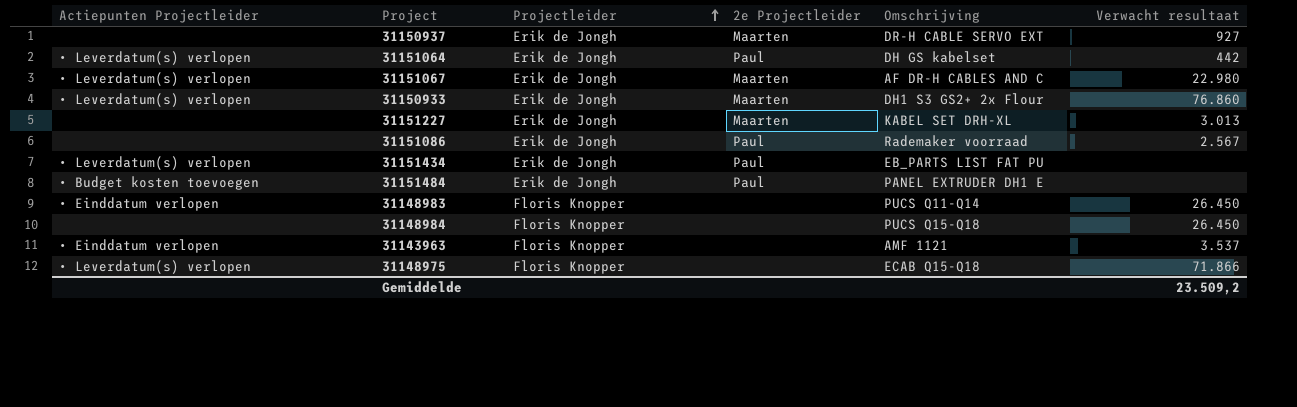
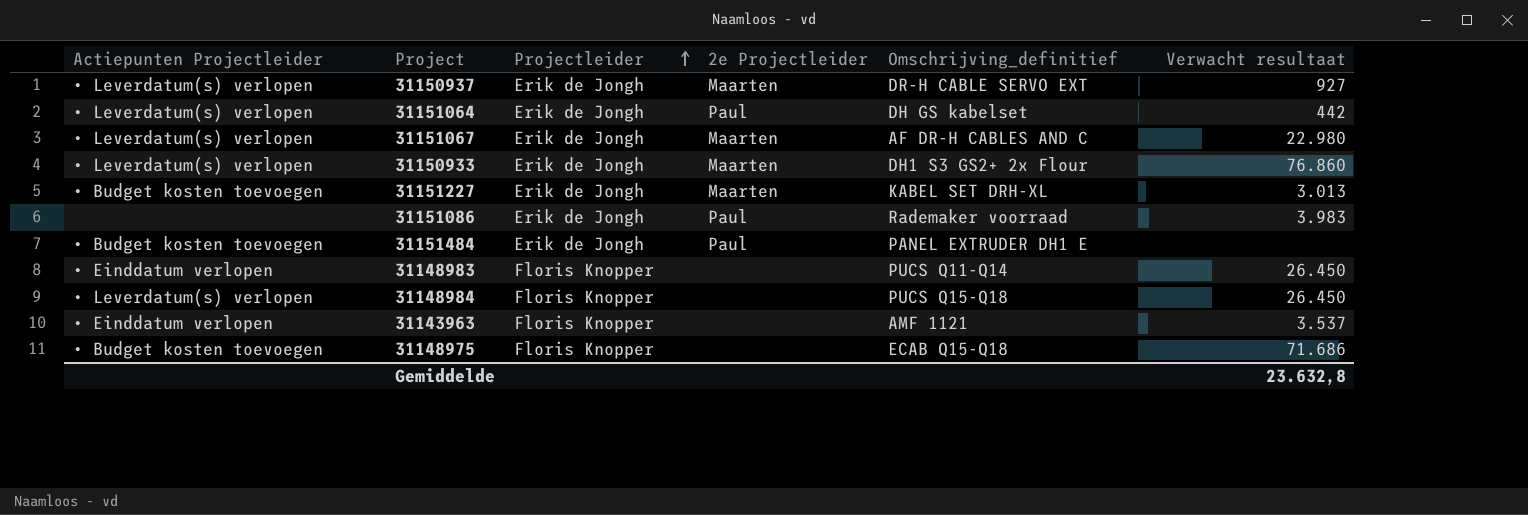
column name: Omschrijving -> Omschrijving_definitief
row 31151434: • Leverdatum(s) verlopen | Erik de Jongh | Paul | EB_PARTS LIST FAT PU | none -> none
31150937 | Actiepunten Projectleider: none -> • Leverdatum(s) verlopen
31151227 | Actiepunten Projectleider: none -> • Budget kosten toevoegen
31151086 | Verwacht resultaat: 2.567 -> 3.983
31148984 | Actiepunten Projectleider: none -> • Leverdatum(s) verlopen
31148975 | Actiepunten Projectleider: • Leverdatum(s) verlopen -> • Budget kosten toevoegen
31148975 | Verwacht resultaat: 71.866 -> 71.686
Gemiddelde | Verwacht resultaat: 23.509,2 -> 23.632,8

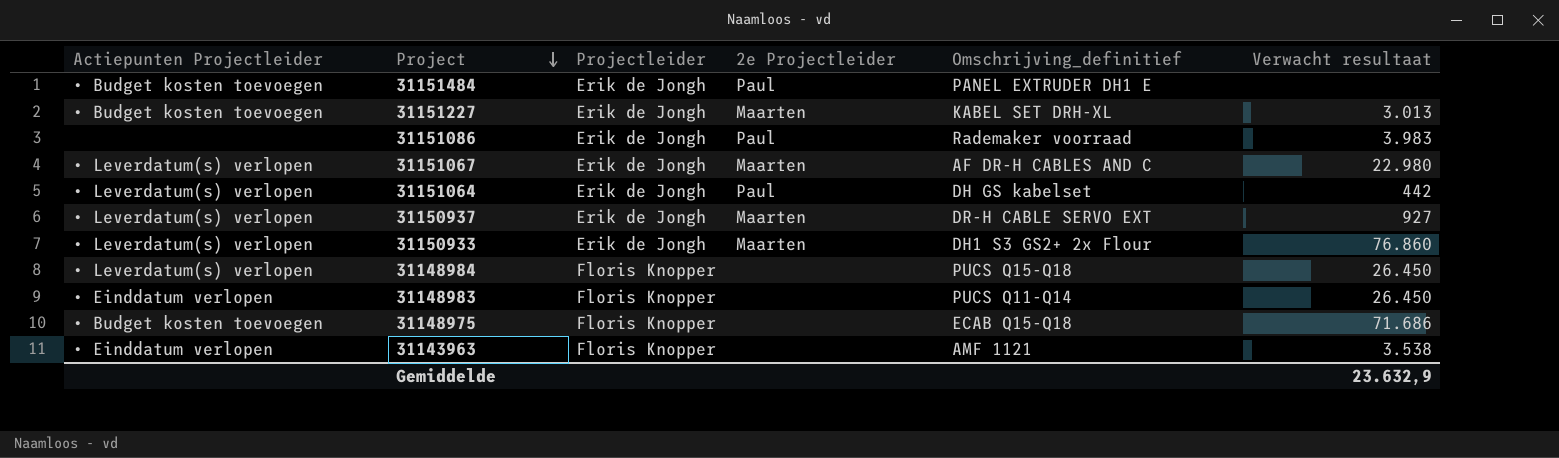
row order: Projectleider ascending -> Project descending
31143963 | Verwacht resultaat: 3.537 -> 3.538
Gemiddelde | Verwacht resultaat: 23.632,8 -> 23.632,9

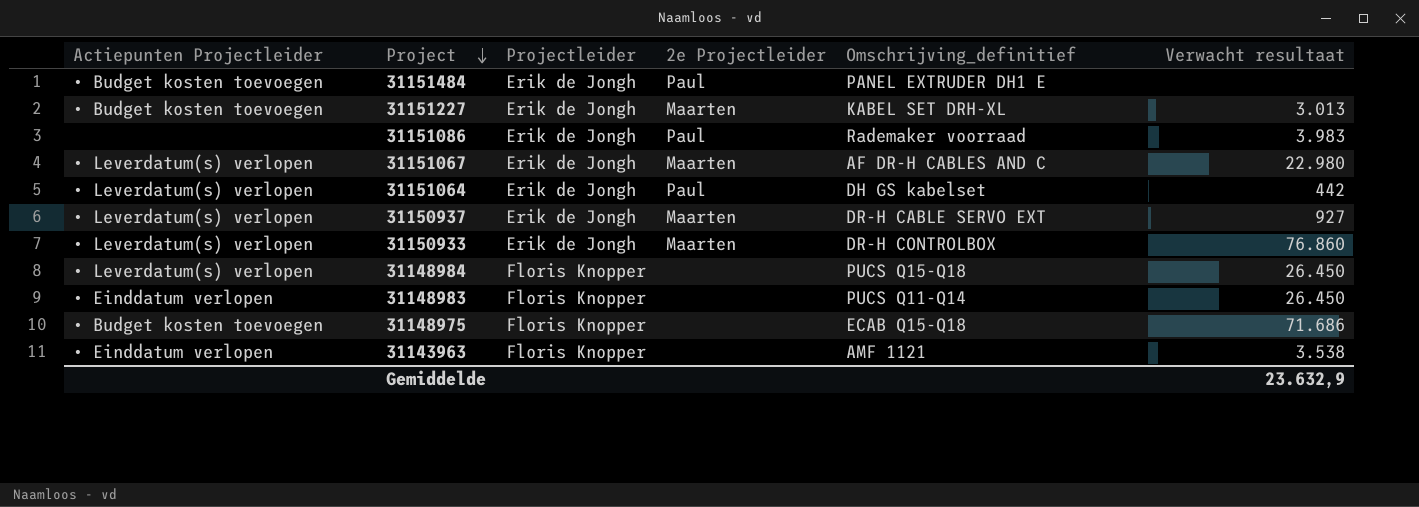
31150933 | Omschrijving_definitief: DH1 S3 GS2+ 2x Flour -> DR-H CONTROLBOX

